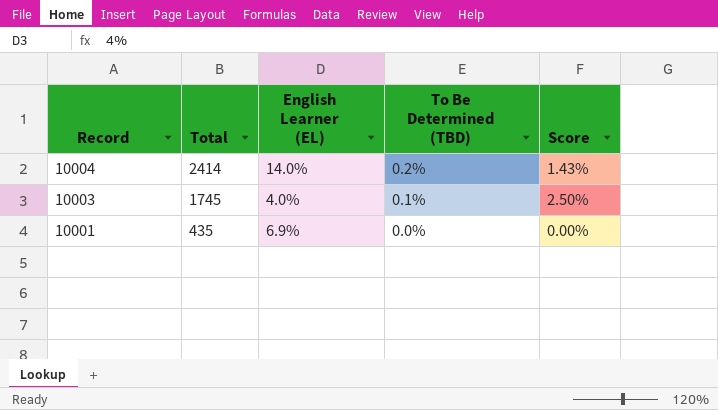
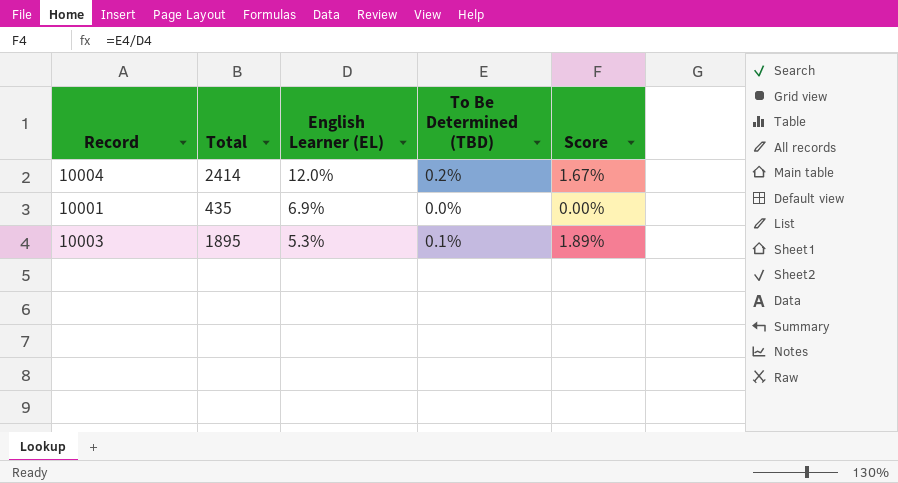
row order: Record descending -> English Learner (EL) descending
10004 | English Learner (EL): 14.0% -> 12.0%
10004 | Score: 1.43% -> 1.67%
10003 | Total: 1745 -> 1895
10003 | English Learner (EL): 4.0% -> 5.3%
10003 | Score: 2.50% -> 1.89%

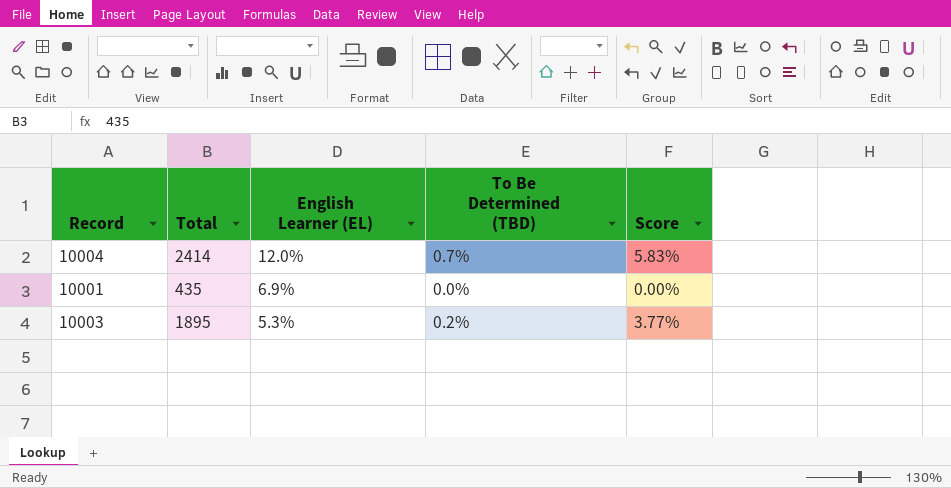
10004 | To Be Determined (TBD): 0.2% -> 0.7%
10004 | Score: 1.67% -> 5.83%
10003 | To Be Determined (TBD): 0.1% -> 0.2%
10003 | Score: 1.89% -> 3.77%

